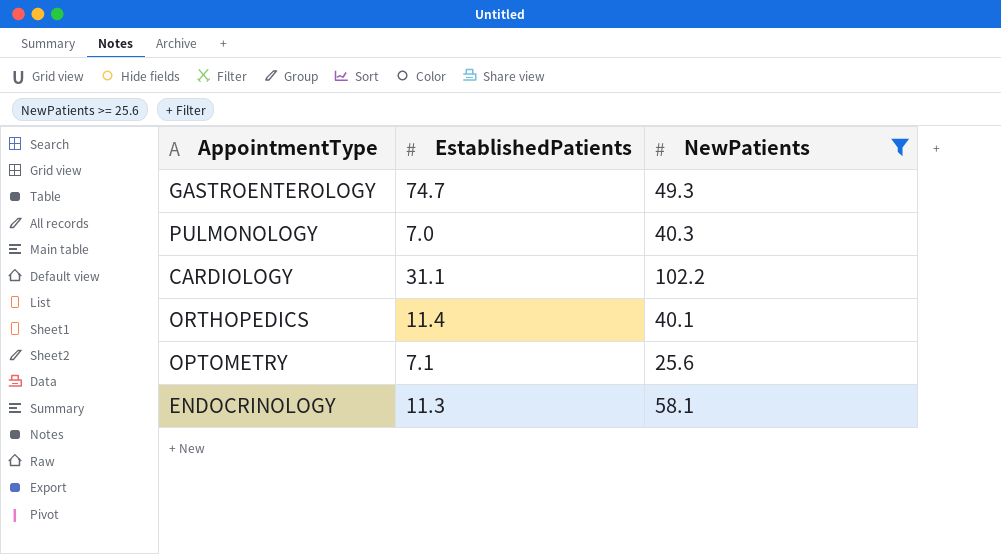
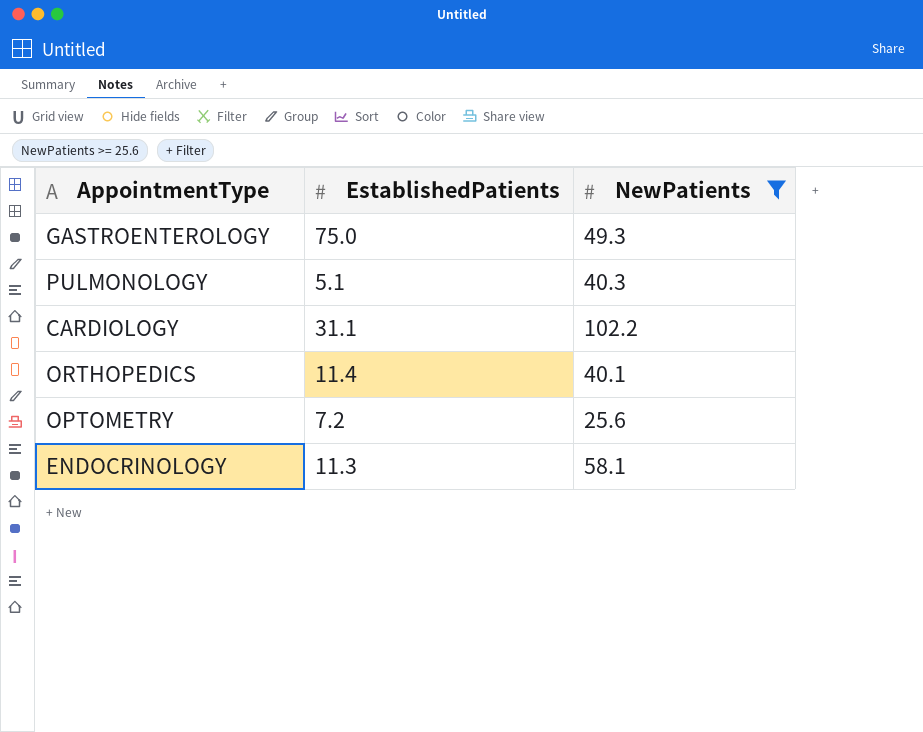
GASTROENTEROLOGY | EstablishedPatients: 74.7 -> 75.0
PULMONOLOGY | EstablishedPatients: 7.0 -> 5.1
OPTOMETRY | EstablishedPatients: 7.1 -> 7.2

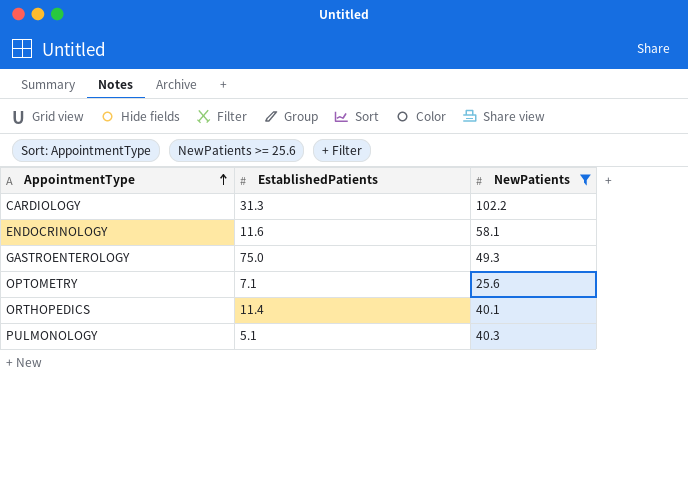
row order: none -> AppointmentType ascending
CARDIOLOGY | EstablishedPatients: 31.1 -> 31.3
ENDOCRINOLOGY | EstablishedPatients: 11.3 -> 11.6
OPTOMETRY | EstablishedPatients: 7.2 -> 7.1

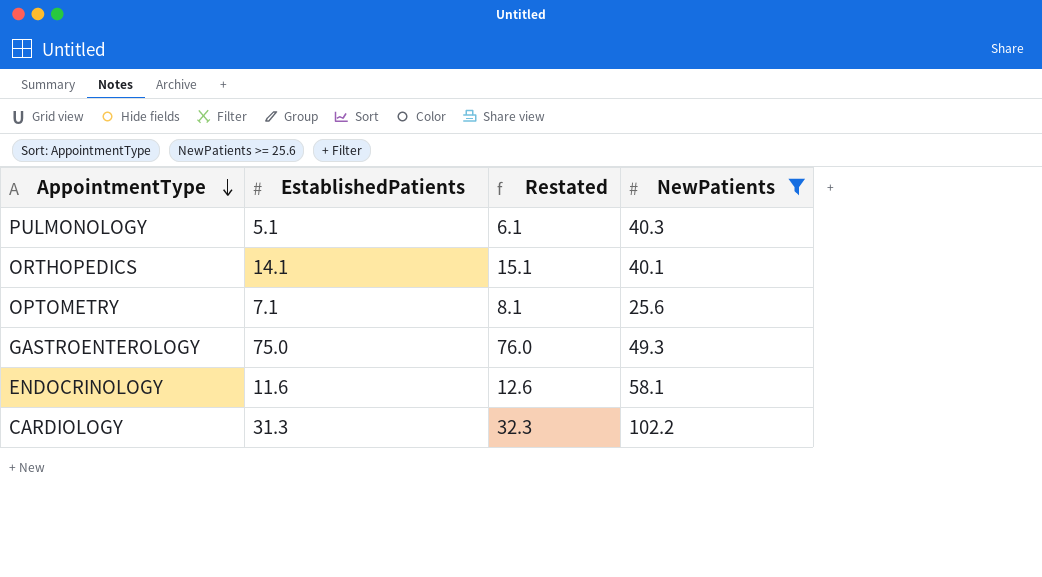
row order: AppointmentType ascending -> AppointmentType descending
column Restated | formula: none -> [EstablishedPatients] + 1
ORTHOPEDICS | EstablishedPatients: 11.4 -> 14.1

